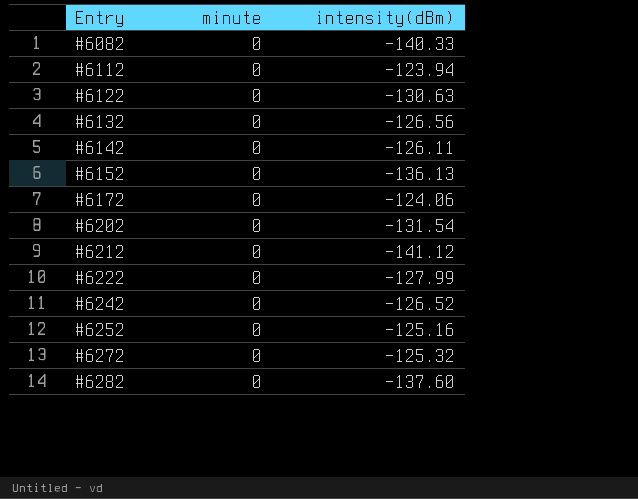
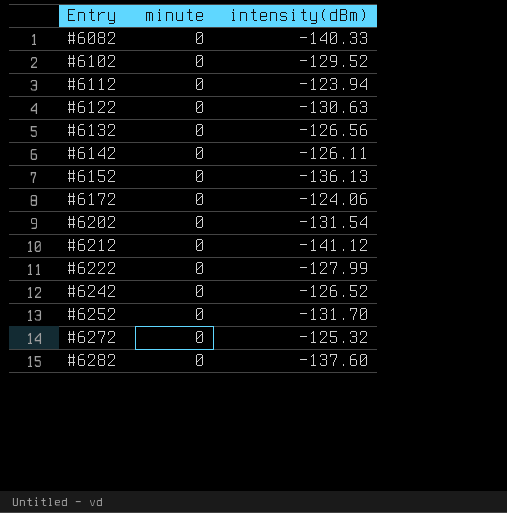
row #6102: none -> 0 | -129.52
#6252 | intensity(dBm): -125.16 -> -131.70

